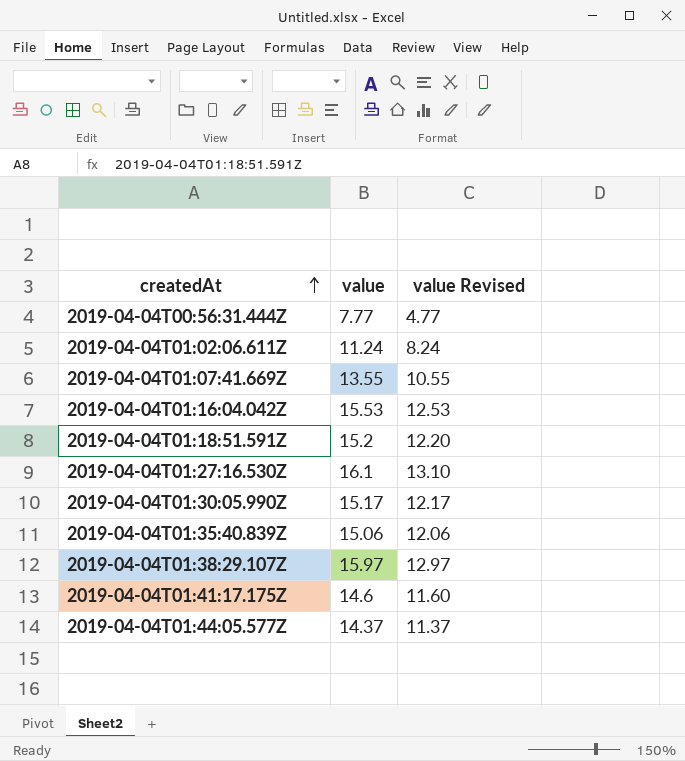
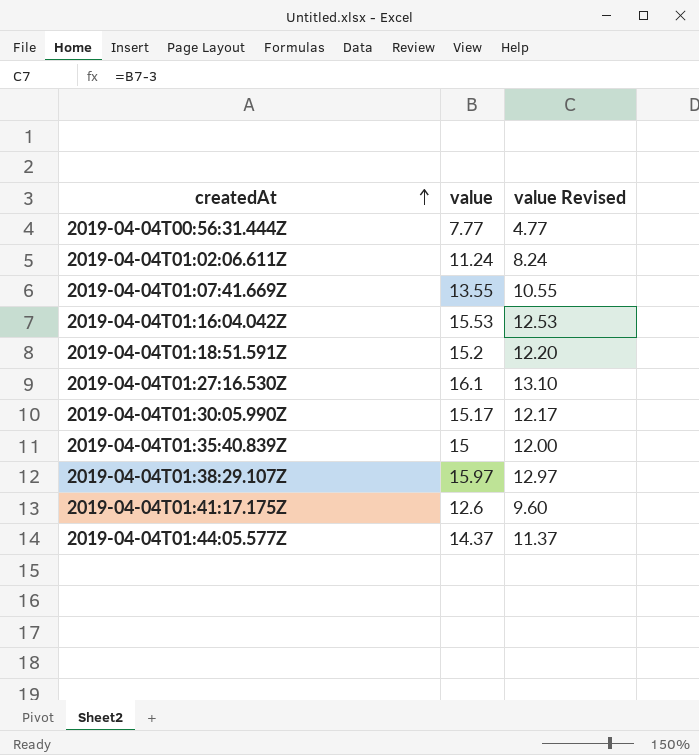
2019-04-04T01:35:40.839Z | value: 15.06 -> 15
2019-04-04T01:35:40.839Z | value Revised: 12.06 -> 12.00
2019-04-04T01:41:17.175Z | value: 14.6 -> 12.6
2019-04-04T01:41:17.175Z | value Revised: 11.60 -> 9.60

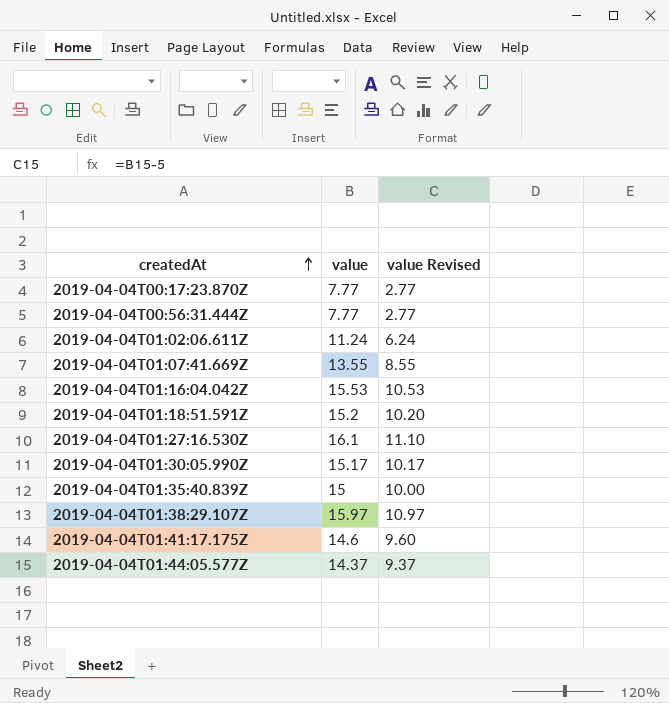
column value Revised | formula: [value] - 3 -> [value] - 5
row 2019-04-04T00:17:23.870Z: none -> 7.77 | 2.77
2019-04-04T01:41:17.175Z | value: 12.6 -> 14.6

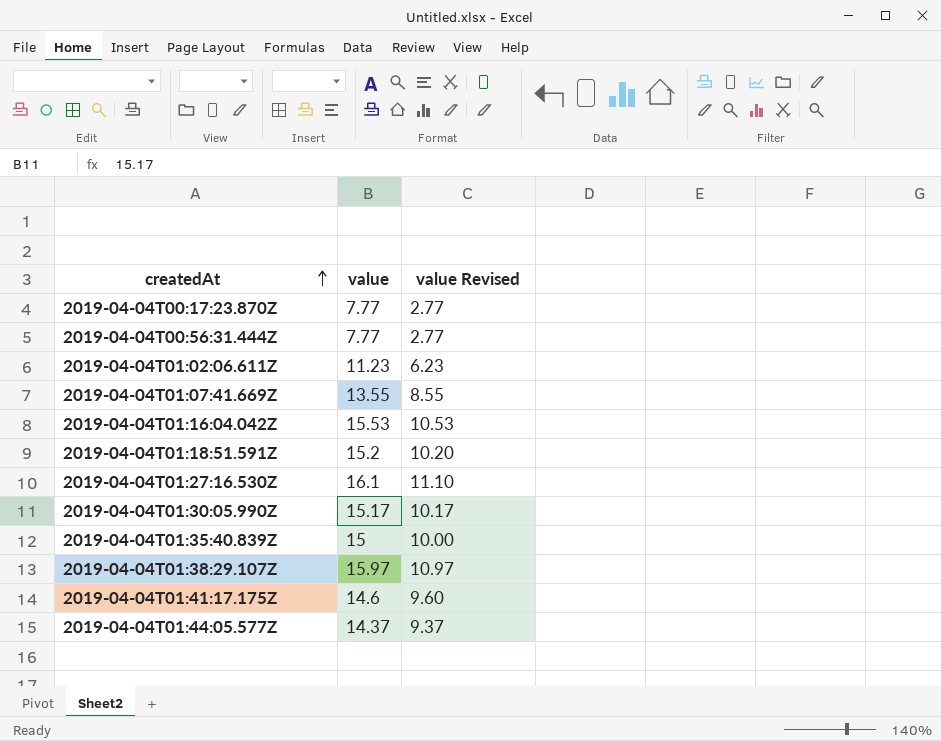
2019-04-04T01:02:06.611Z | value: 11.24 -> 11.23
2019-04-04T01:02:06.611Z | value Revised: 6.24 -> 6.23

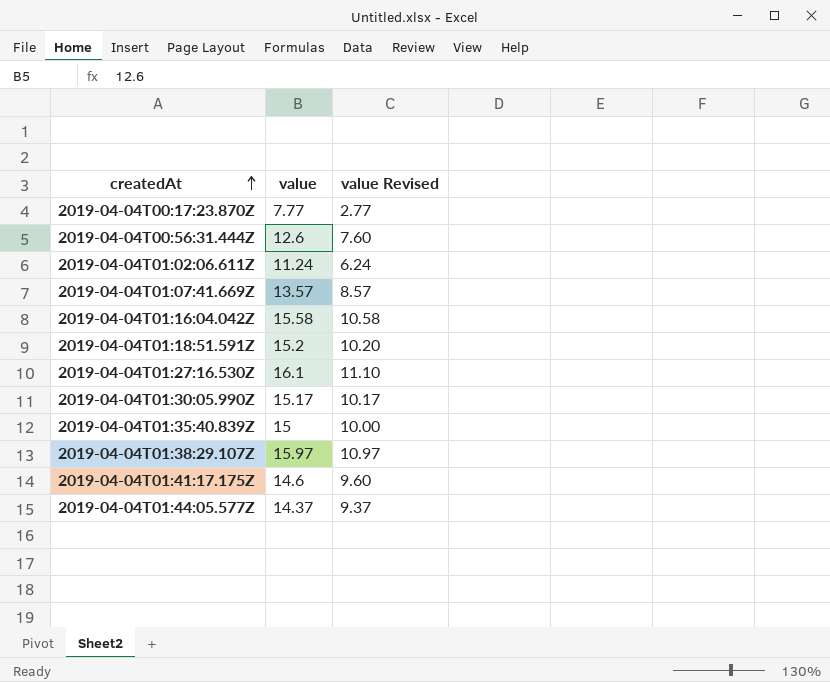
2019-04-04T00:56:31.444Z | value: 7.77 -> 12.6
2019-04-04T00:56:31.444Z | value Revised: 2.77 -> 7.60
2019-04-04T01:02:06.611Z | value: 11.23 -> 11.24
2019-04-04T01:02:06.611Z | value Revised: 6.23 -> 6.24
2019-04-04T01:07:41.669Z | value: 13.55 -> 13.57
2019-04-04T01:07:41.669Z | value Revised: 8.55 -> 8.57
2019-04-04T01:16:04.042Z | value: 15.53 -> 15.58
2019-04-04T01:16:04.042Z | value Revised: 10.53 -> 10.58

